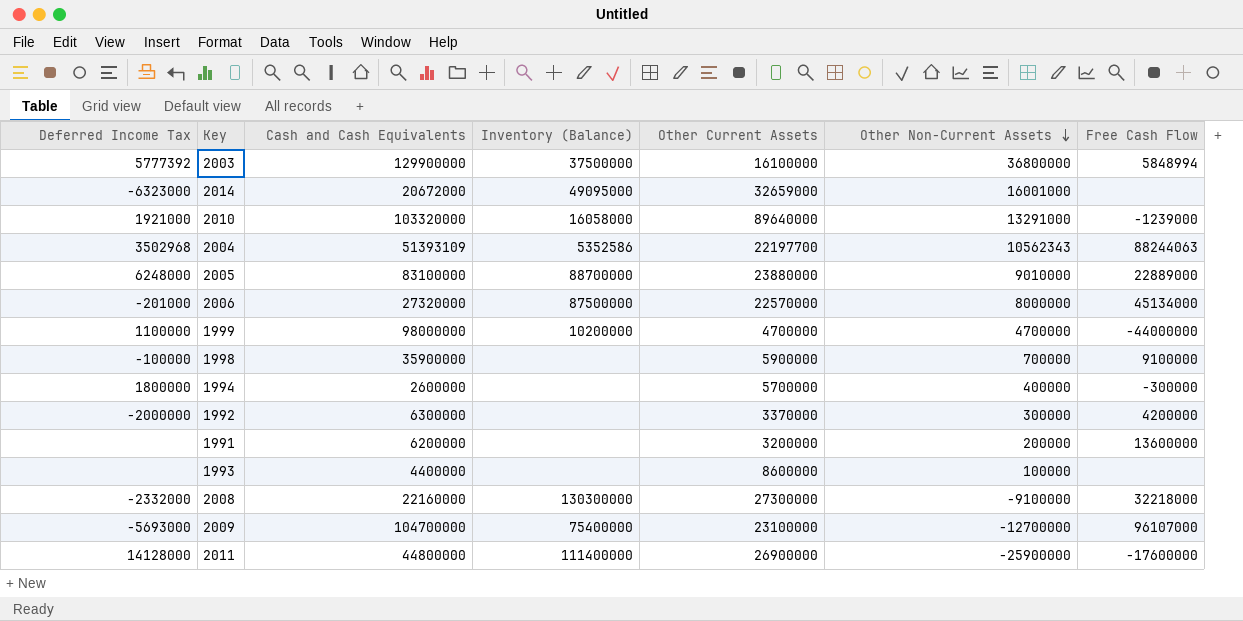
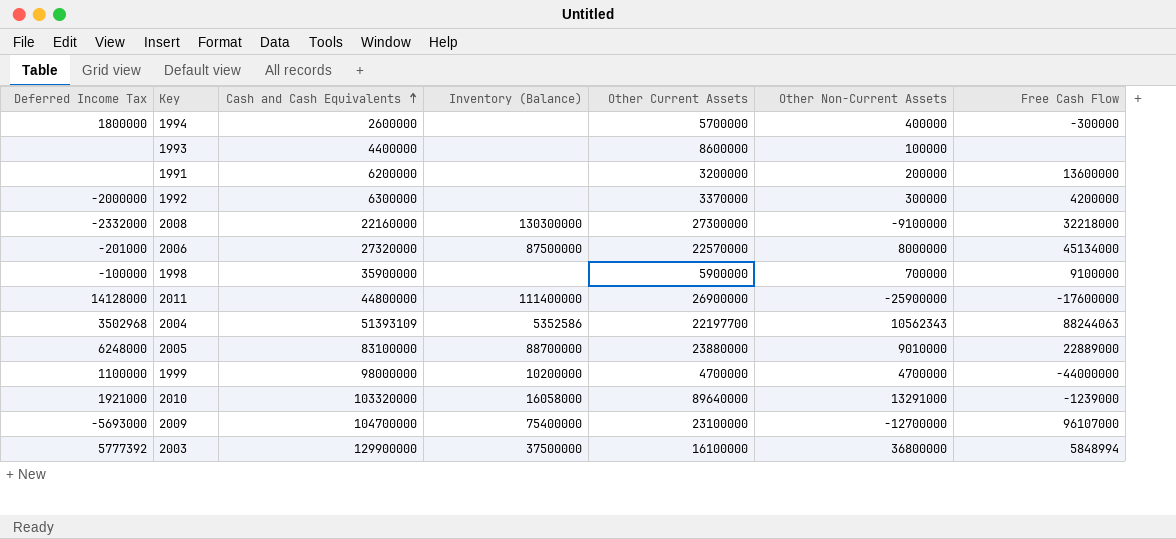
row order: Other Non-Current Assets descending -> Cash and Cash Equivalents ascending
row 2014: -6323000 | 20672000 | 49095000 | 32659000 | 16001000 | none -> none

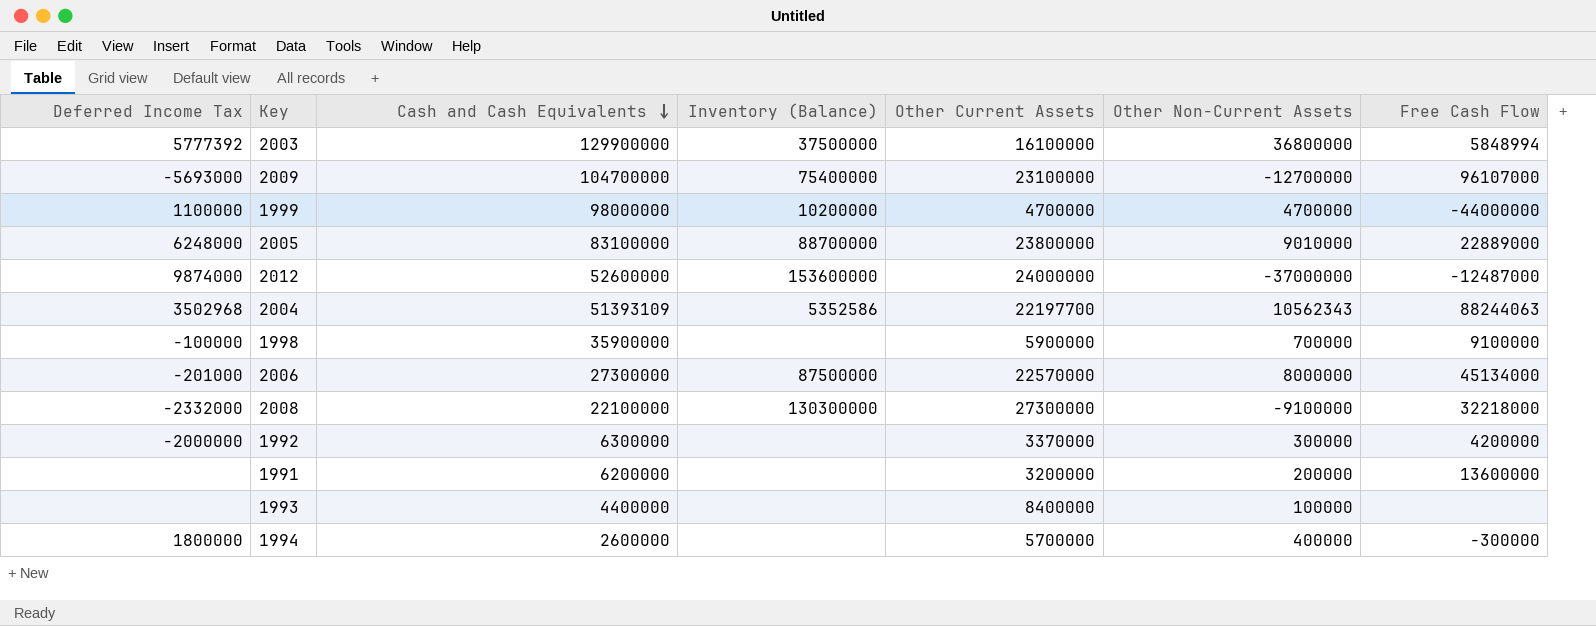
row order: Cash and Cash Equivalents ascending -> Cash and Cash Equivalents descending
row 2011: 14128000 | 44800000 | 111400000 | 26900000 | -25900000 | -17600000 -> none
row 2010: 1921000 | 103320000 | 16058000 | 89640000 | 13291000 | -1239000 -> none
2005 | Other Current Assets: 23880000 -> 23800000
row 2012: none -> 9874000 | 52600000 | 153600000 | 24000000 | -37000000 | -12487000
2006 | Cash and Cash Equivalents: 27320000 -> 27300000
2008 | Cash and Cash Equivalents: 22160000 -> 22100000
1993 | Other Current Assets: 8600000 -> 8400000

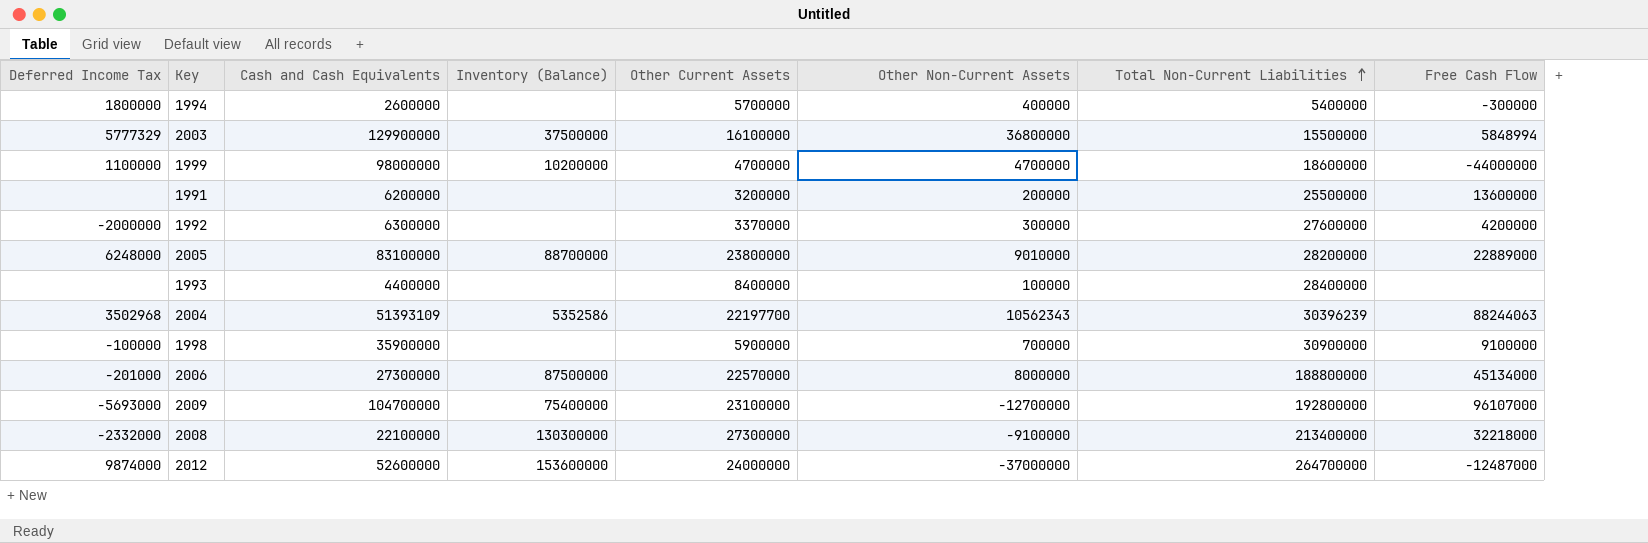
row order: Cash and Cash Equivalents descending -> Total Non-Current Liabilities ascending
column Total Non-Current Liabilities | position: none -> 7
2003 | Deferred Income Tax: 5777392 -> 5777329

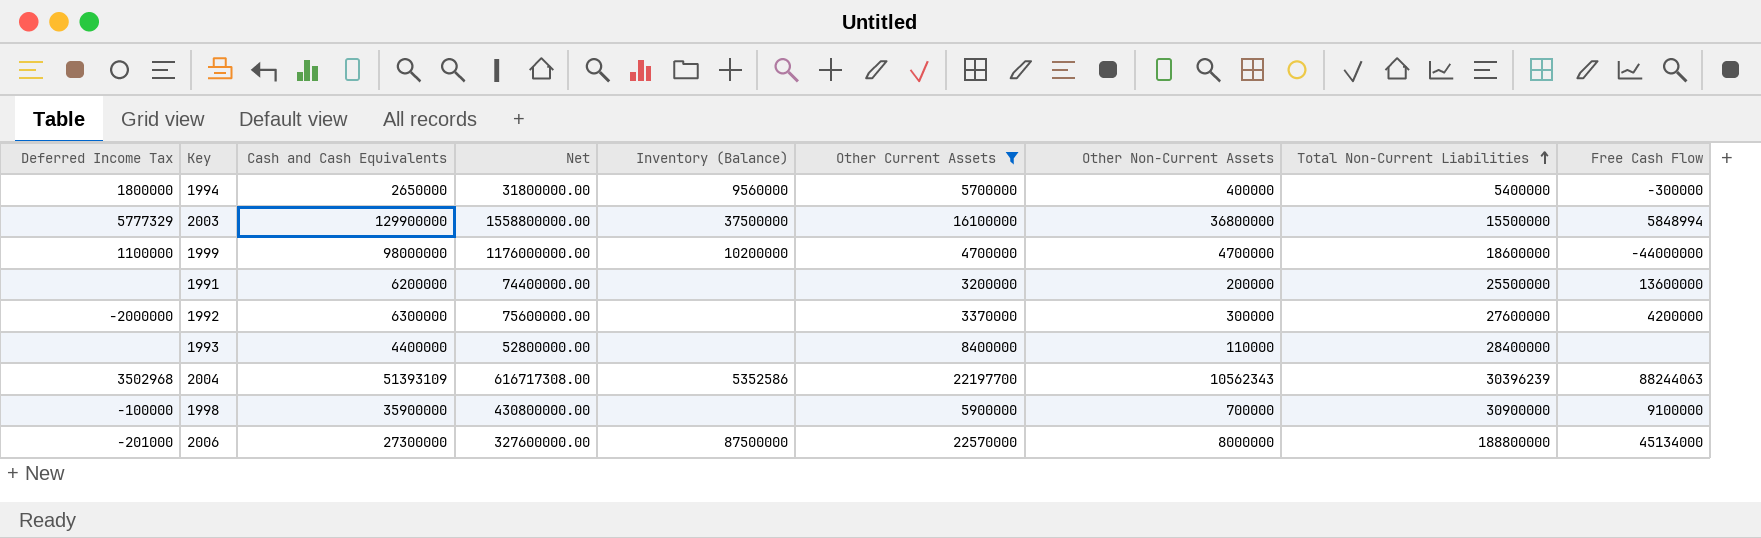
filter: none -> Other Current Assets <= 22570000
column Net | formula: none -> [Cash and Cash Equivalents] * 12
1994 | Cash and Cash Equivalents: 2600000 -> 2650000
1994 | Inventory (Balance): none -> 9560000
1993 | Other Non-Current Assets: 100000 -> 110000

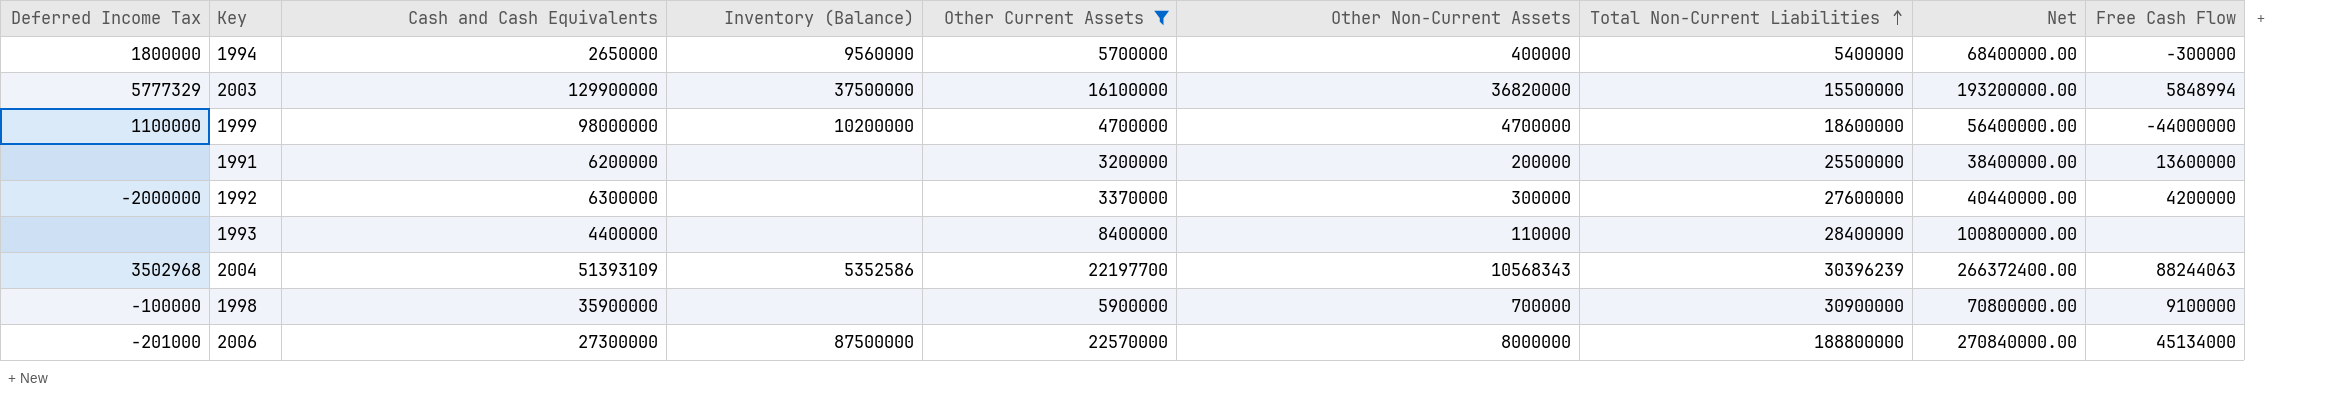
column Net | formula: [Cash and Cash Equivalents] * 12 -> [Other Current Assets] * 12
column Net | position: 4 -> 8
2003 | Other Non-Current Assets: 36800000 -> 36820000
2004 | Other Non-Current Assets: 10562343 -> 10568343

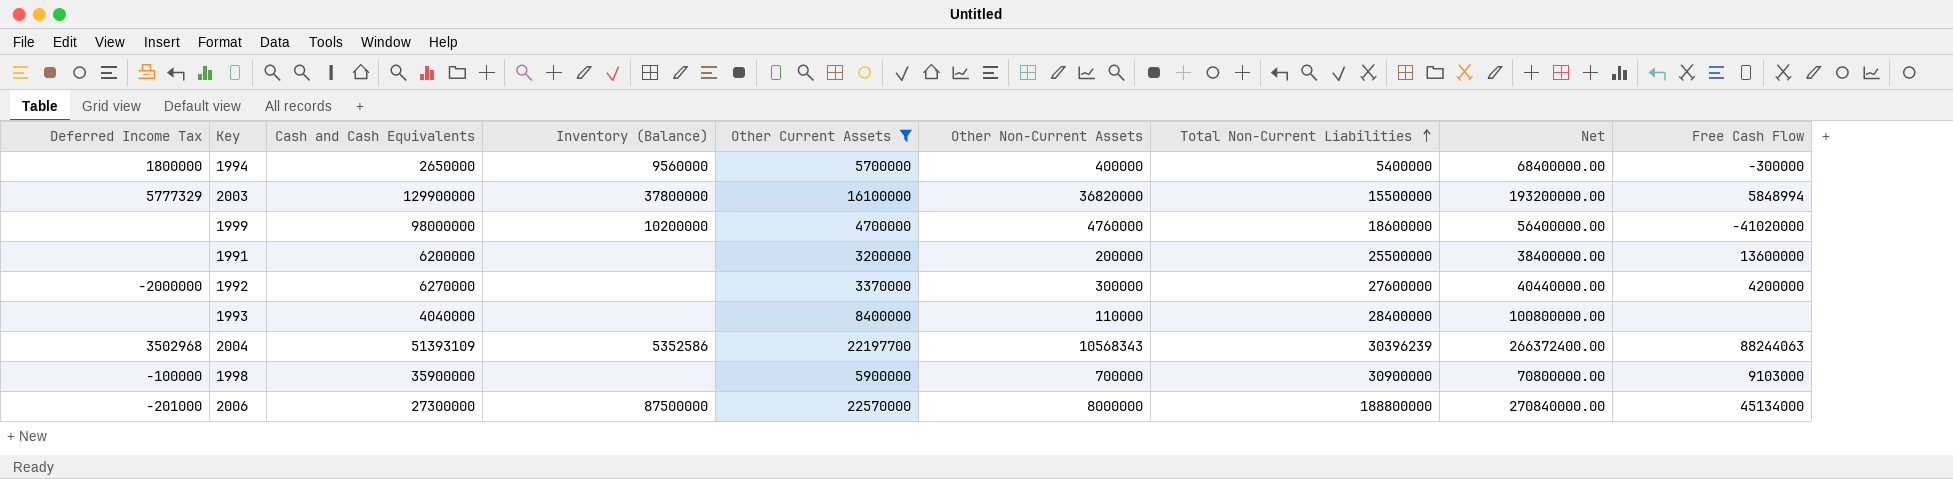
2003 | Inventory (Balance): 37500000 -> 37800000
1999 | Deferred Income Tax: 1100000 -> none
1999 | Other Non-Current Assets: 4700000 -> 4760000
1999 | Free Cash Flow: -44000000 -> -41020000
1992 | Cash and Cash Equivalents: 6300000 -> 6270000
1993 | Cash and Cash Equivalents: 4400000 -> 4040000
1998 | Free Cash Flow: 9100000 -> 9103000

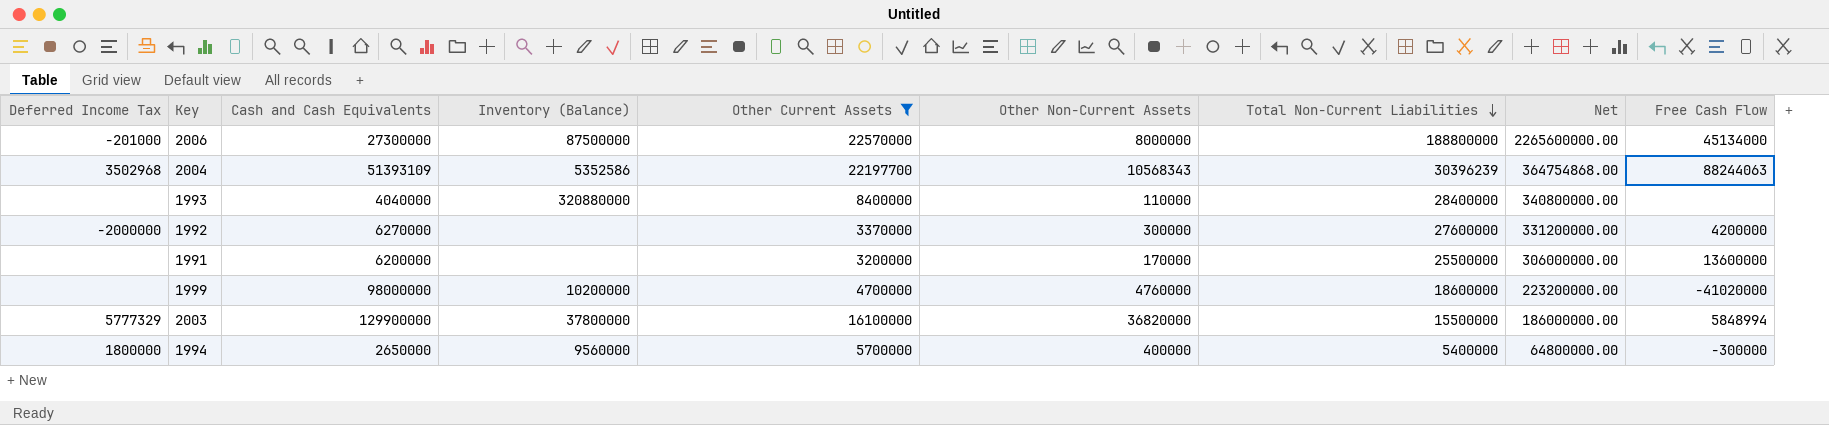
row order: Total Non-Current Liabilities ascending -> Total Non-Current Liabilities descending
column Net | formula: [Other Current Assets] * 12 -> [Total Non-Current Liabilities] * 12
row 1998: -100000 | 35900000 | none | 5900000 | 700000 | 30900000 | 70800000.00 | 9103000 -> none
1993 | Inventory (Balance): none -> 320880000
1991 | Other Non-Current Assets: 200000 -> 170000

